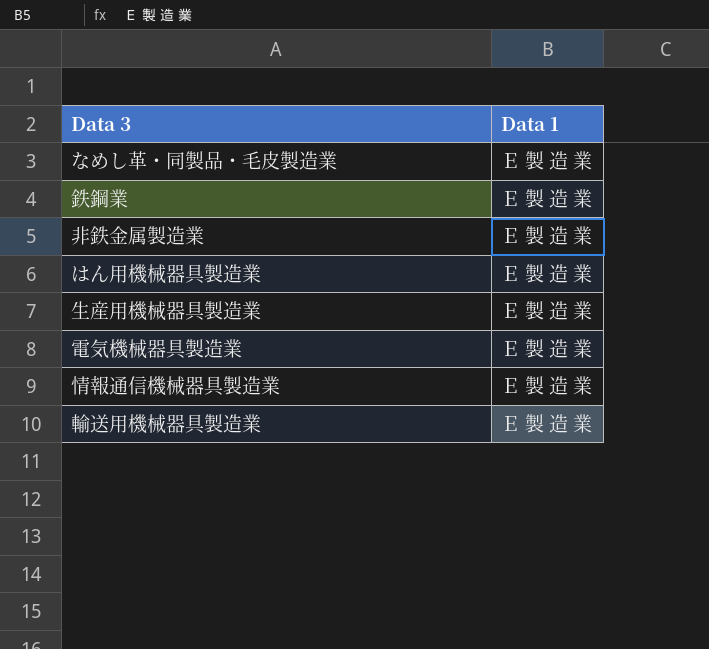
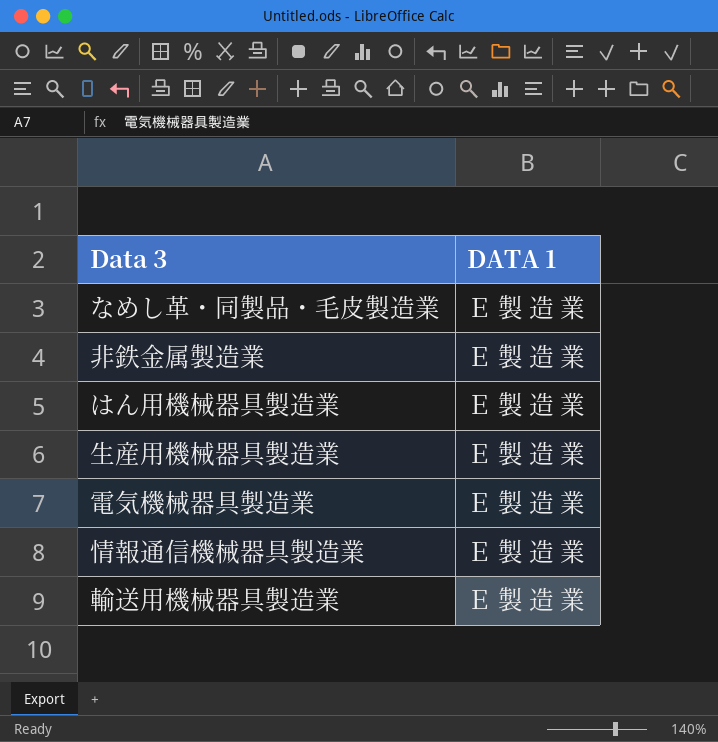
column name: Data 1 -> DATA 1
row 鉄鋼業: Ｅ 製 造 業 -> none

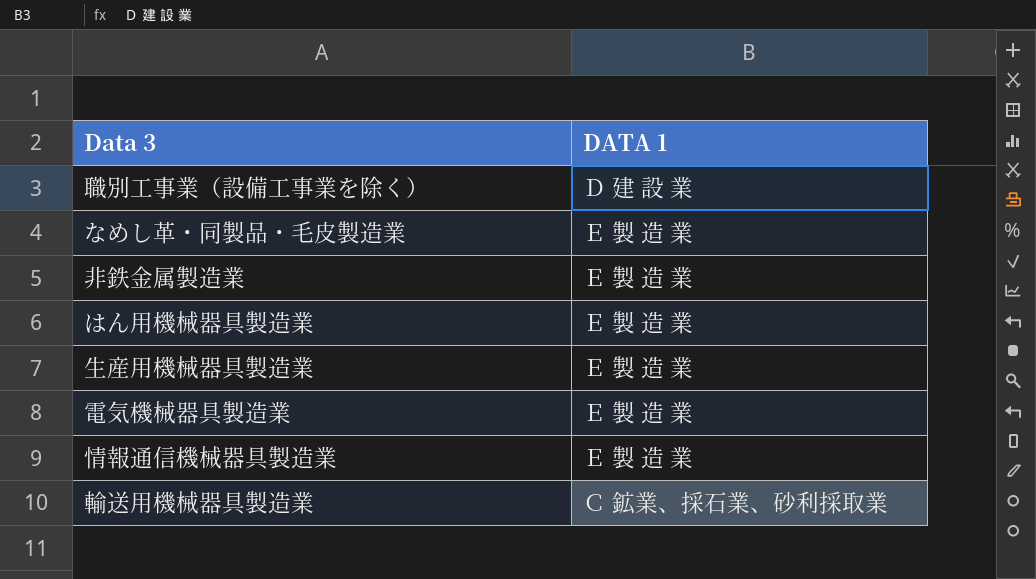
row 職別工事業（設備工事業を除く）: none -> Ｄ 建 設 業
輸送用機械器具製造業 | DATA 1: Ｅ 製 造 業 -> Ｃ 鉱業、採石業、砂利採取業

